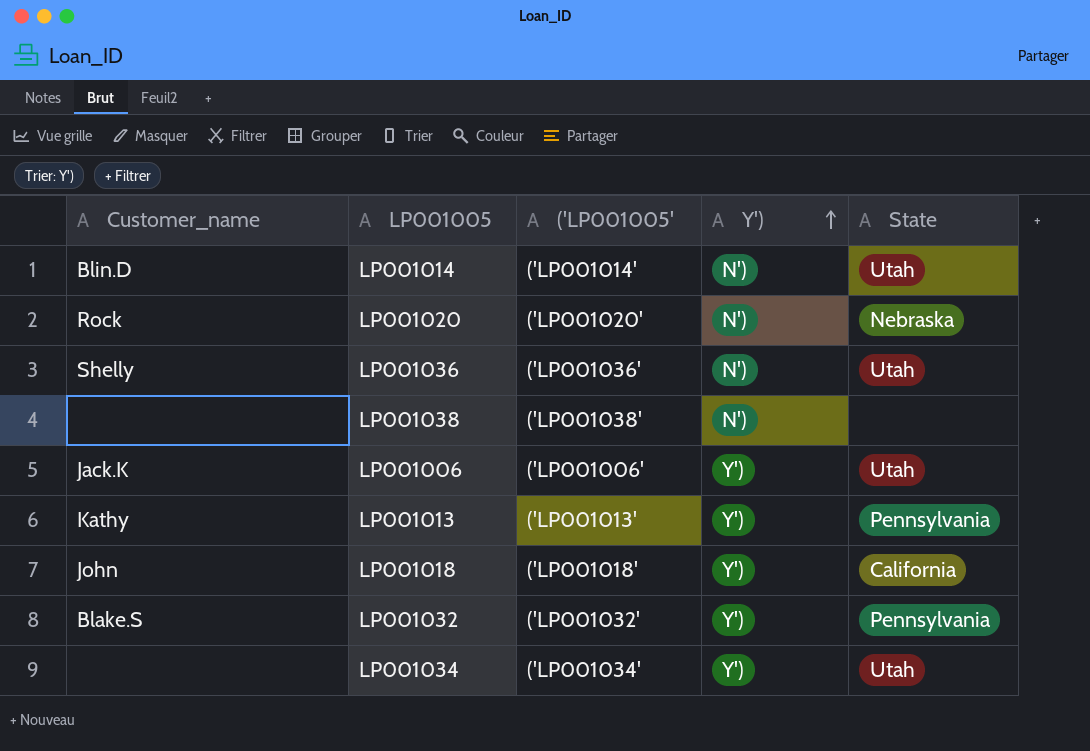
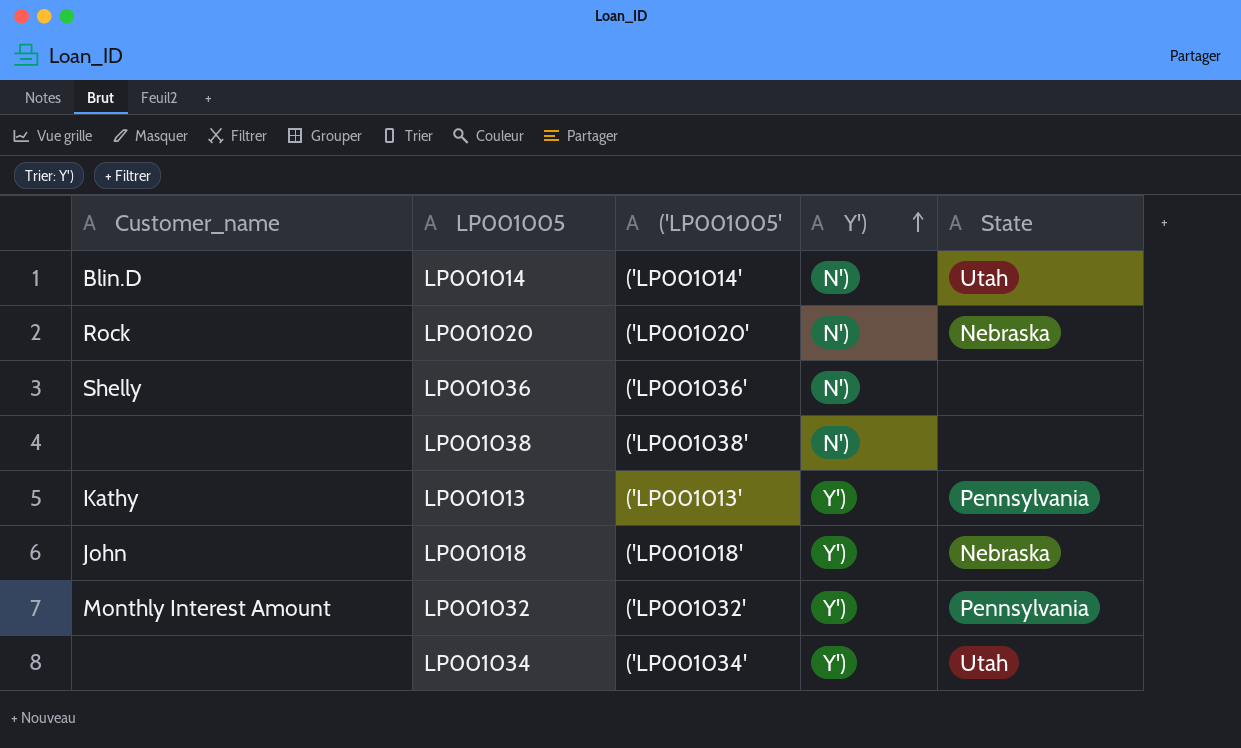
row LP001006: Jack.K | ('LP001006' | Y') | Utah -> none
LP001036 | State: Utah -> none
LP001018 | State: California -> Nebraska
LP001032 | Customer_name: Blake.S -> Monthly Interest Amount

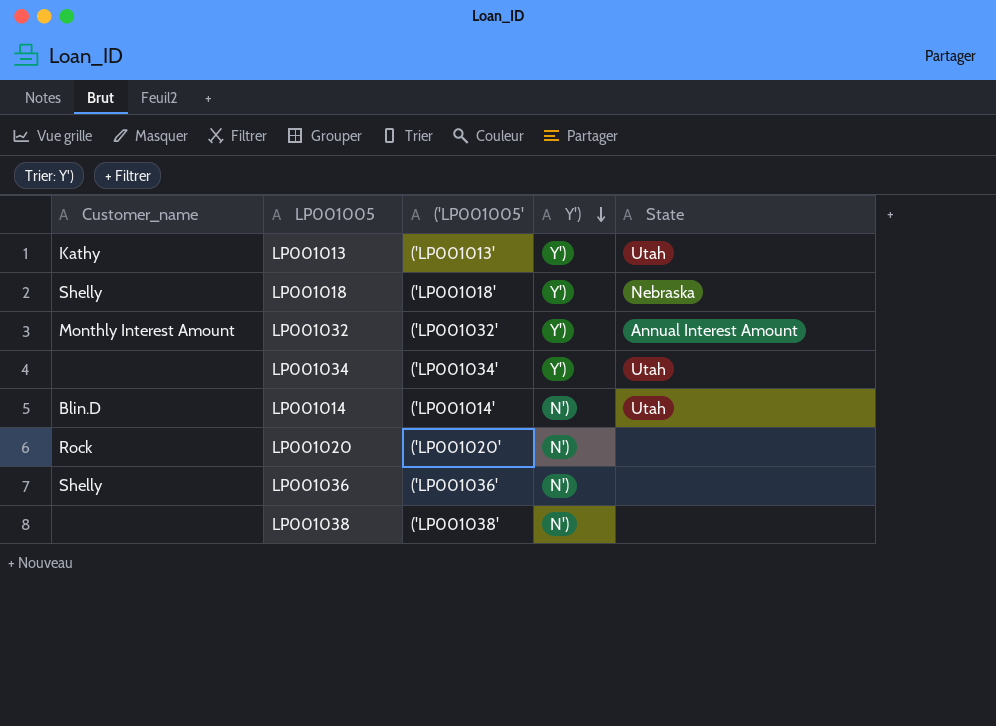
row order: Y') ascending -> Y') descending
LP001013 | State: Pennsylvania -> Utah
LP001018 | Customer_name: John -> Shelly
LP001032 | State: Pennsylvania -> Annual Interest Amount
LP001020 | State: Nebraska -> none

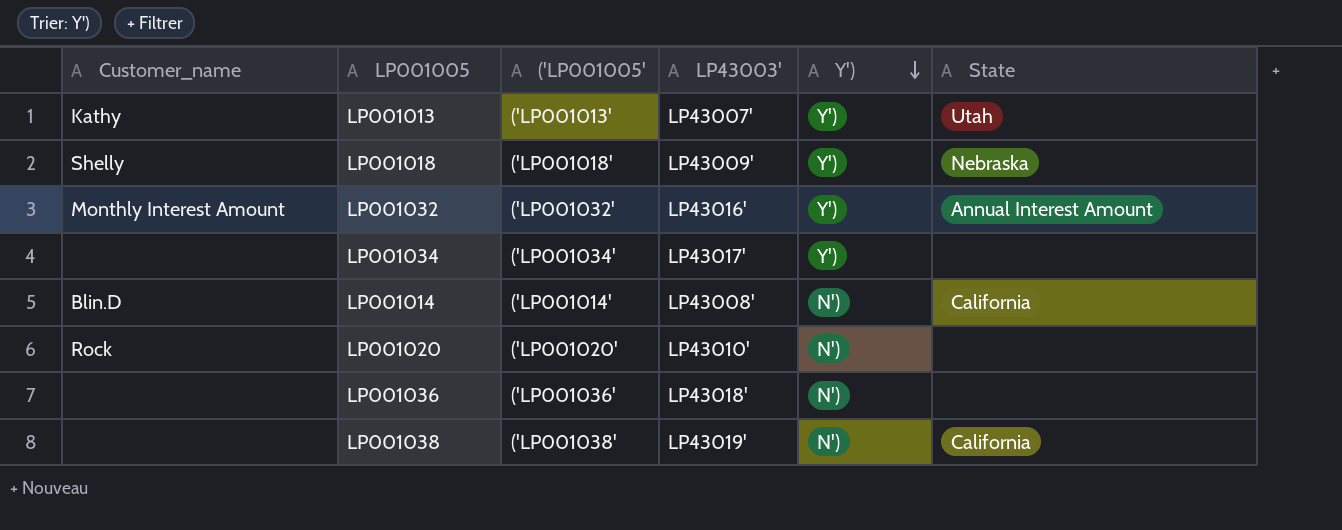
column LP43003' | position: none -> 4
LP001034 | State: Utah -> none
LP001014 | State: Utah -> California
LP001036 | Customer_name: Shelly -> none
LP001038 | State: none -> California

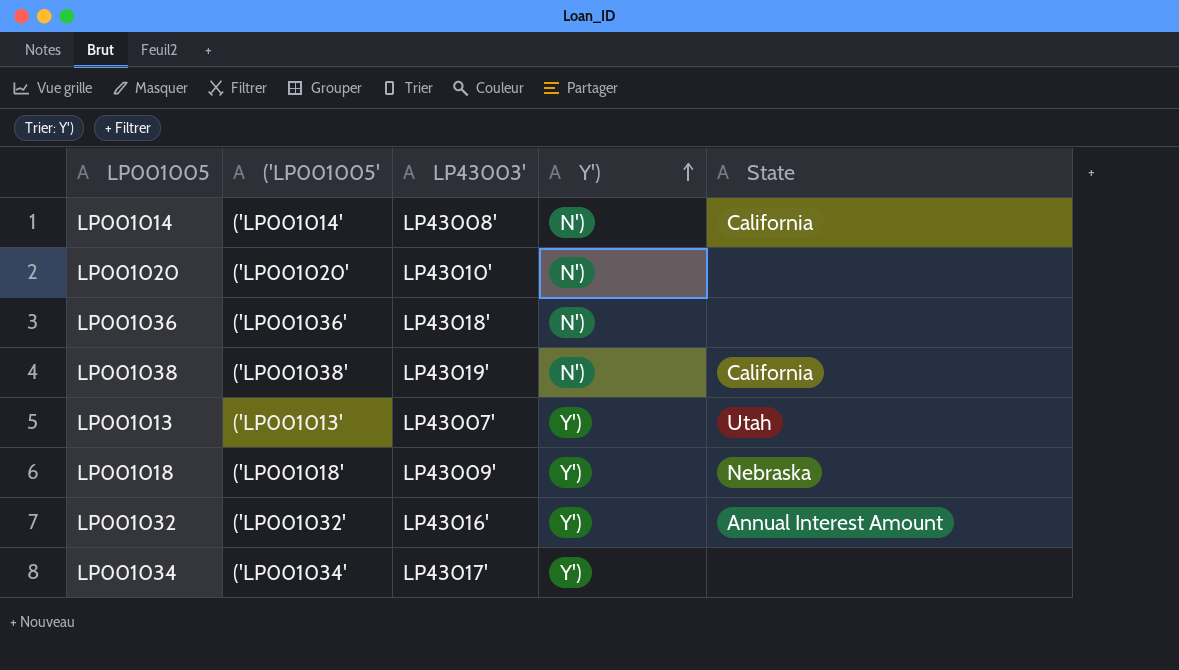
row order: Y') descending -> Y') ascending
column Customer_name | position: 1 -> none

